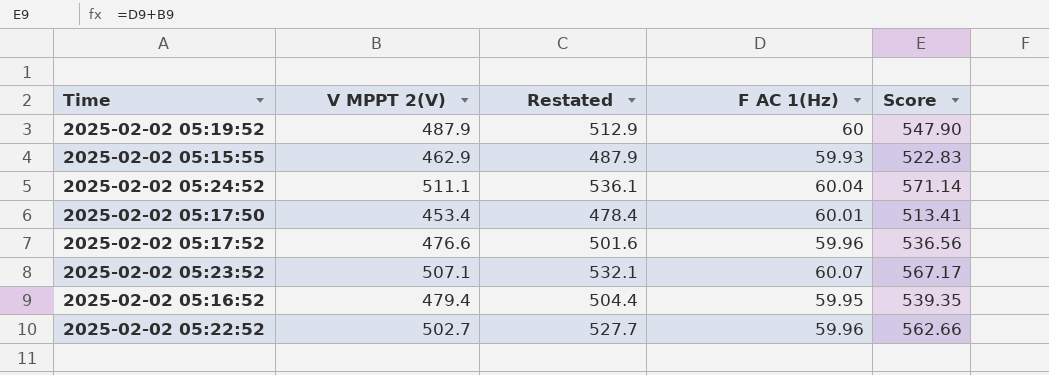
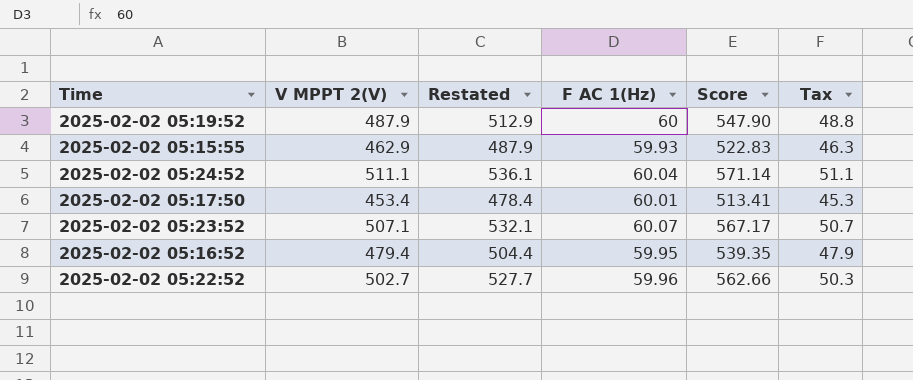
column Tax | formula: none -> [V MPPT 2(V)] * 0.1
row 2025-02-02 05:17:52: 476.6 | 501.6 | 59.96 | 536.56 -> none

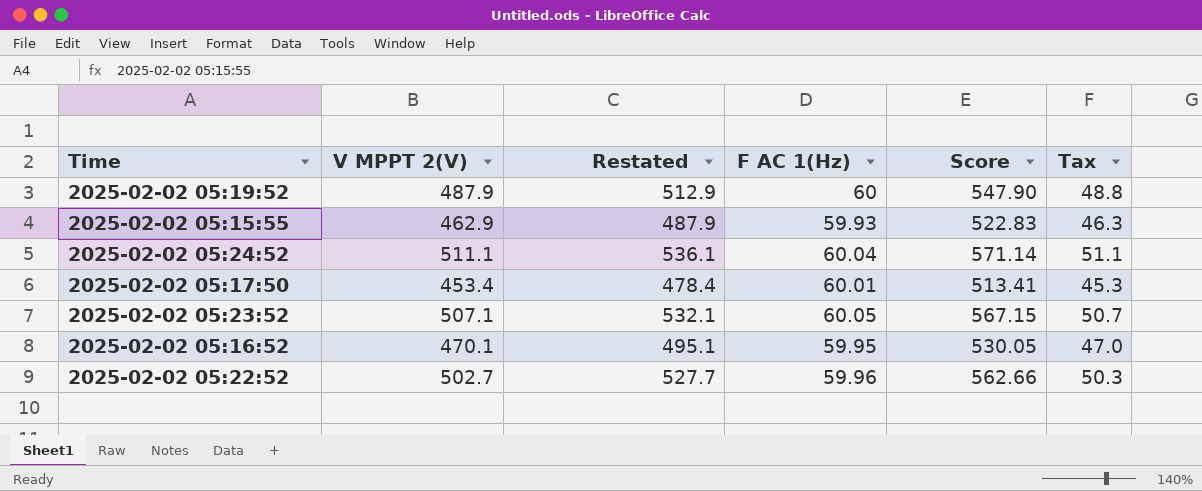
2025-02-02 05:23:52 | F AC 1(Hz): 60.07 -> 60.05
2025-02-02 05:23:52 | Score: 567.17 -> 567.15
2025-02-02 05:16:52 | V MPPT 2(V): 479.4 -> 470.1
2025-02-02 05:16:52 | Restated: 504.4 -> 495.1
2025-02-02 05:16:52 | Score: 539.35 -> 530.05
2025-02-02 05:16:52 | Tax: 47.9 -> 47.0

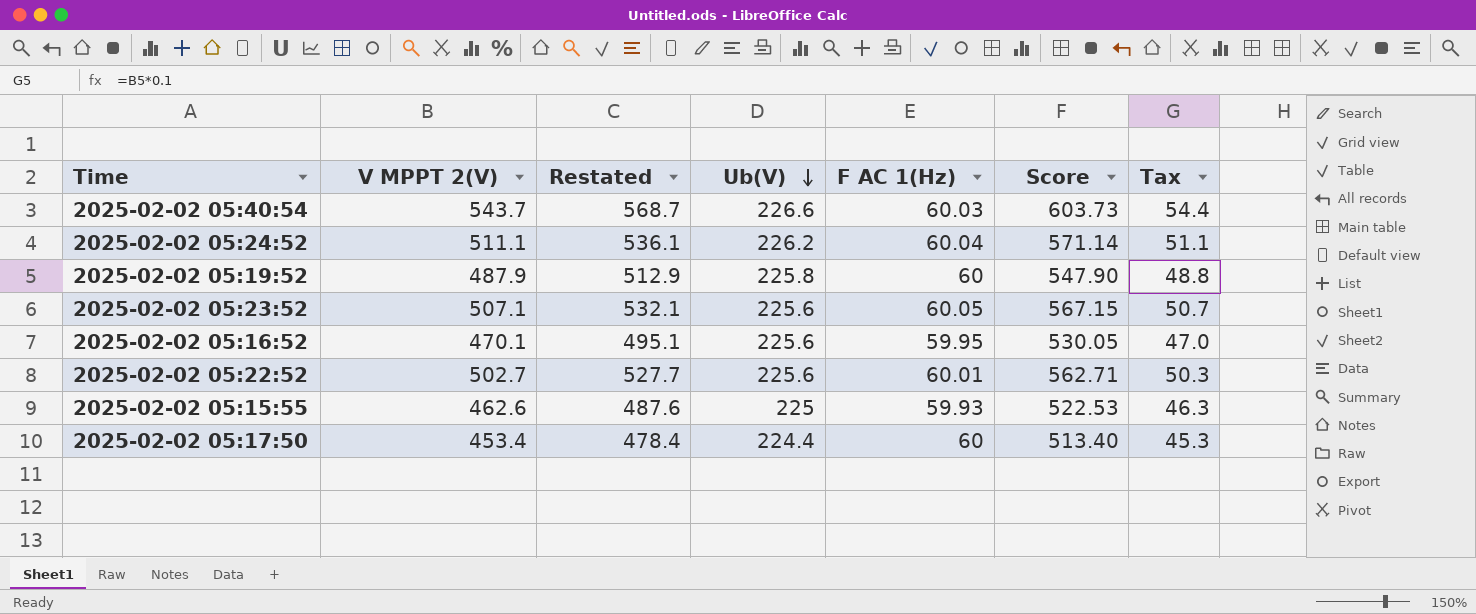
row order: none -> Ub(V) descending
column Ub(V) | position: none -> 4
row 2025-02-02 05:40:54: none -> 543.7 | 568.7 | 226.6 | 60.03 | 603.73 | 54.4
2025-02-02 05:22:52 | F AC 1(Hz): 59.96 -> 60.01
2025-02-02 05:22:52 | Score: 562.66 -> 562.71
2025-02-02 05:15:55 | V MPPT 2(V): 462.9 -> 462.6
2025-02-02 05:15:55 | Restated: 487.9 -> 487.6
2025-02-02 05:15:55 | Score: 522.83 -> 522.53
2025-02-02 05:17:50 | F AC 1(Hz): 60.01 -> 60
2025-02-02 05:17:50 | Score: 513.41 -> 513.40

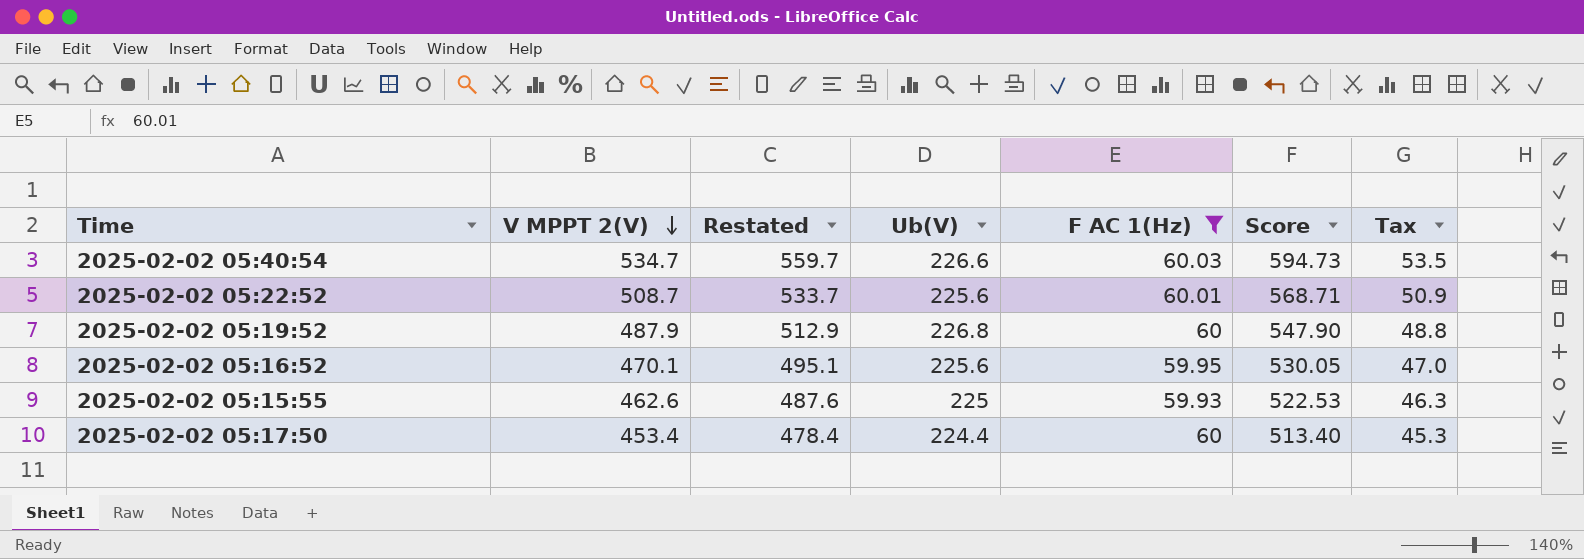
filter: none -> F AC 1(Hz) <= 60.03
row order: Ub(V) descending -> V MPPT 2(V) descending
2025-02-02 05:40:54 | V MPPT 2(V): 543.7 -> 534.7
2025-02-02 05:40:54 | Restated: 568.7 -> 559.7
2025-02-02 05:40:54 | Score: 603.73 -> 594.73
2025-02-02 05:40:54 | Tax: 54.4 -> 53.5
2025-02-02 05:22:52 | V MPPT 2(V): 502.7 -> 508.7
2025-02-02 05:22:52 | Restated: 527.7 -> 533.7
2025-02-02 05:22:52 | Score: 562.71 -> 568.71
2025-02-02 05:22:52 | Tax: 50.3 -> 50.9
2025-02-02 05:19:52 | Ub(V): 225.8 -> 226.8

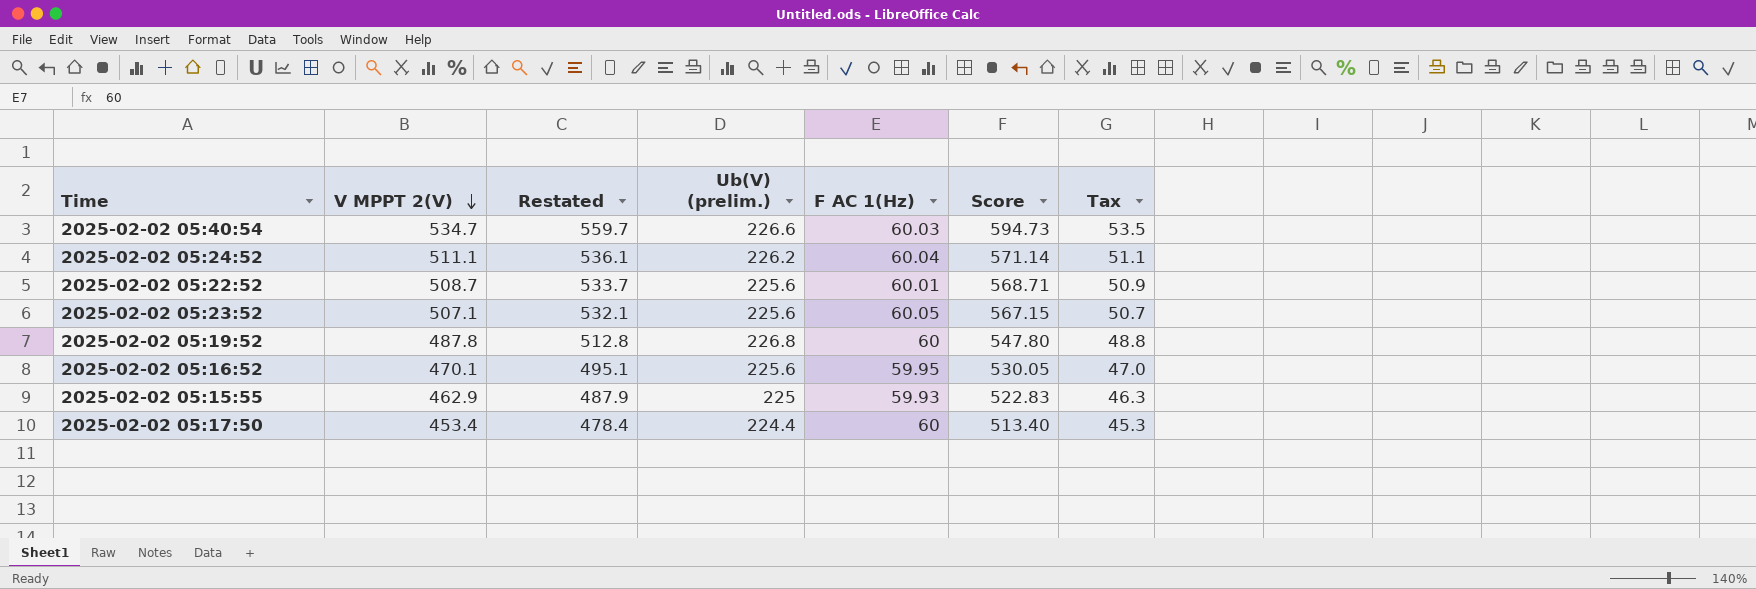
filter: F AC 1(Hz) <= 60.03 -> none
column name: Ub(V) -> Ub(V) (prelim.)
2025-02-02 05:19:52 | V MPPT 2(V): 487.9 -> 487.8
2025-02-02 05:19:52 | Restated: 512.9 -> 512.8
2025-02-02 05:19:52 | Score: 547.90 -> 547.80
2025-02-02 05:15:55 | V MPPT 2(V): 462.6 -> 462.9
2025-02-02 05:15:55 | Restated: 487.6 -> 487.9
2025-02-02 05:15:55 | Score: 522.53 -> 522.83

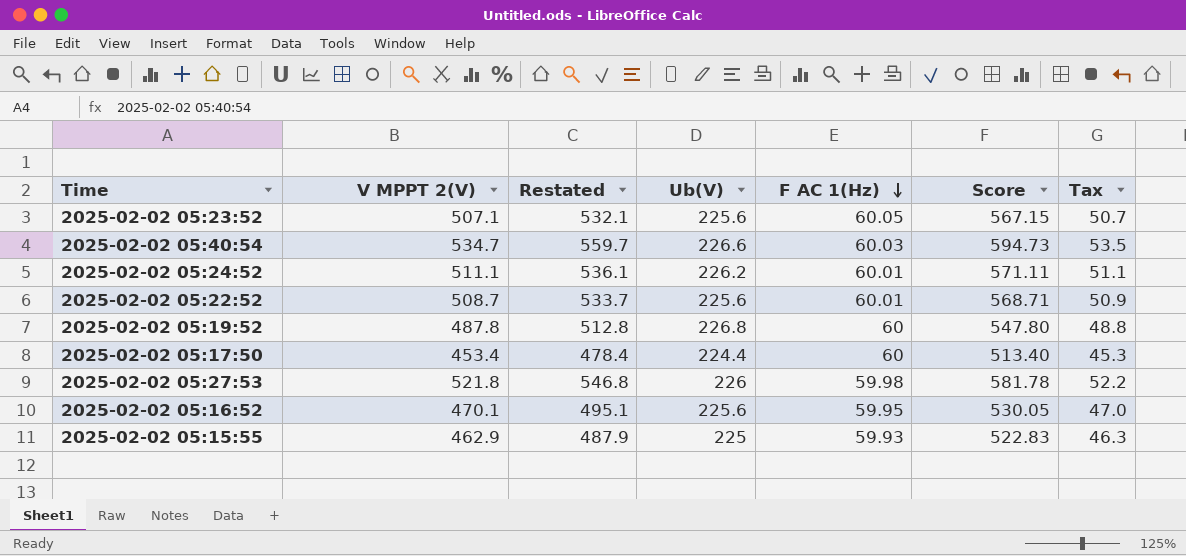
row order: V MPPT 2(V) descending -> F AC 1(Hz) descending
column name: Ub(V) (prelim.) -> Ub(V)
2025-02-02 05:24:52 | F AC 1(Hz): 60.04 -> 60.01
2025-02-02 05:24:52 | Score: 571.14 -> 571.11
row 2025-02-02 05:27:53: none -> 521.8 | 546.8 | 226 | 59.98 | 581.78 | 52.2

